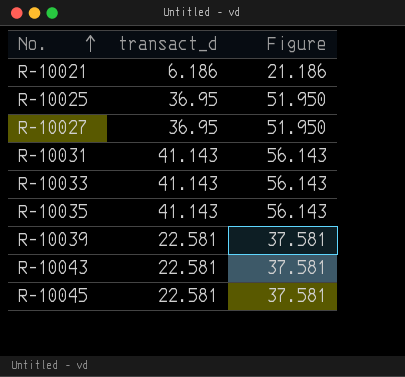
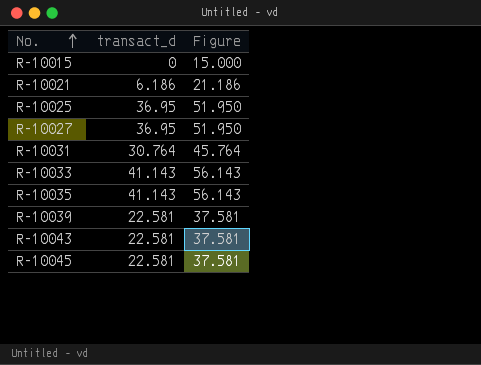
row R-10015: none -> 0 | 15.000
R-10031 | transact_d: 41.143 -> 30.764
R-10031 | Figure: 56.143 -> 45.764

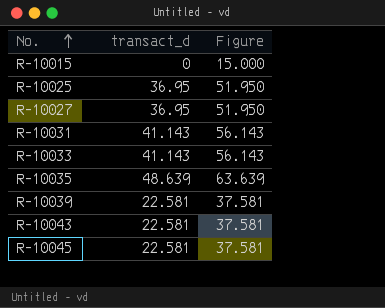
row R-10021: 6.186 | 21.186 -> none
R-10031 | transact_d: 30.764 -> 41.143
R-10031 | Figure: 45.764 -> 56.143
R-10035 | transact_d: 41.143 -> 48.639
R-10035 | Figure: 56.143 -> 63.639

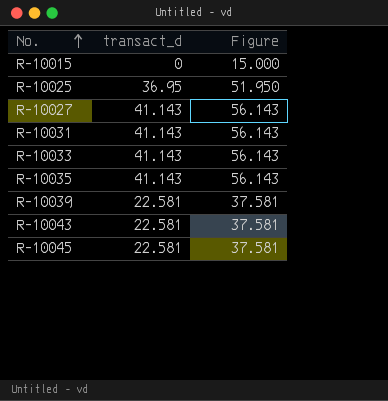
R-10027 | transact_d: 36.95 -> 41.143
R-10027 | Figure: 51.950 -> 56.143
R-10035 | transact_d: 48.639 -> 41.143
R-10035 | Figure: 63.639 -> 56.143

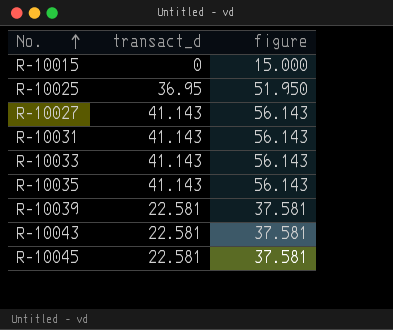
column name: Figure -> figure

